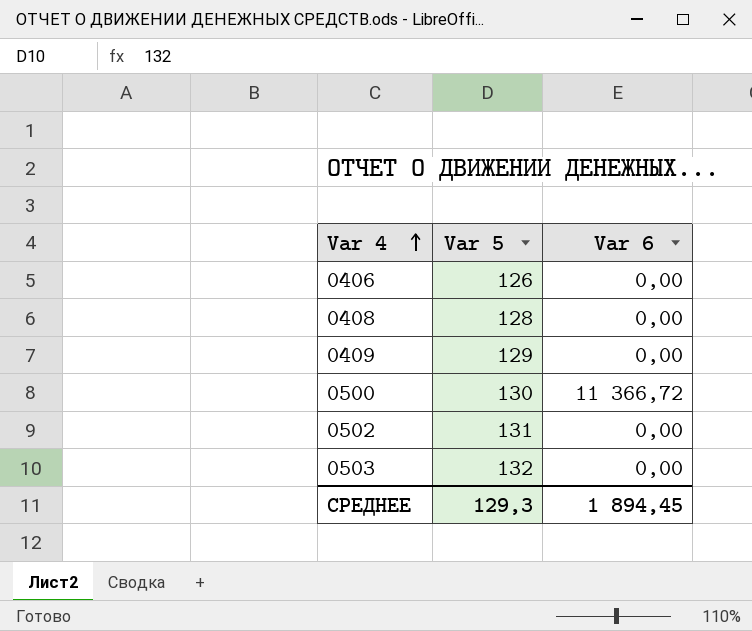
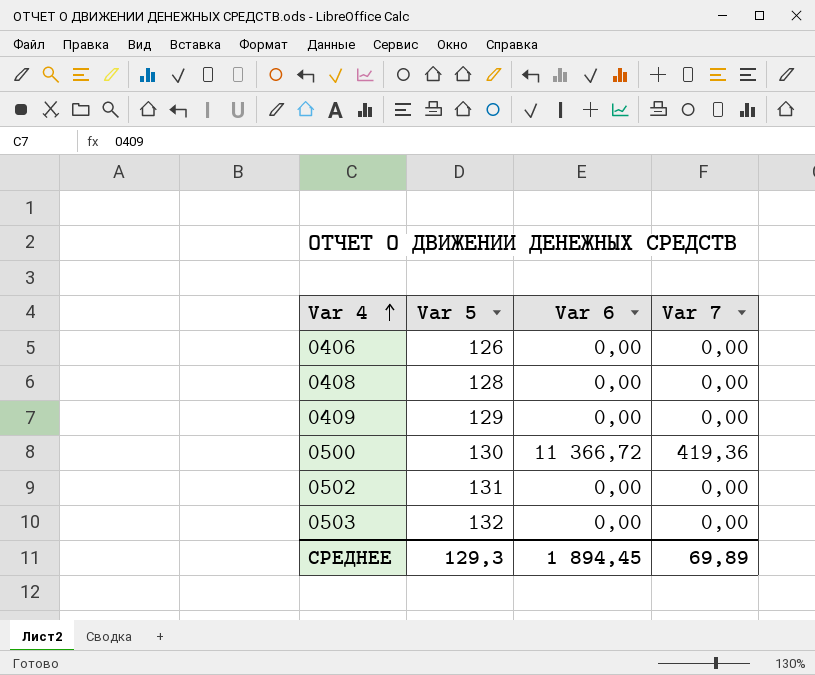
column Var 7 | position: none -> 4

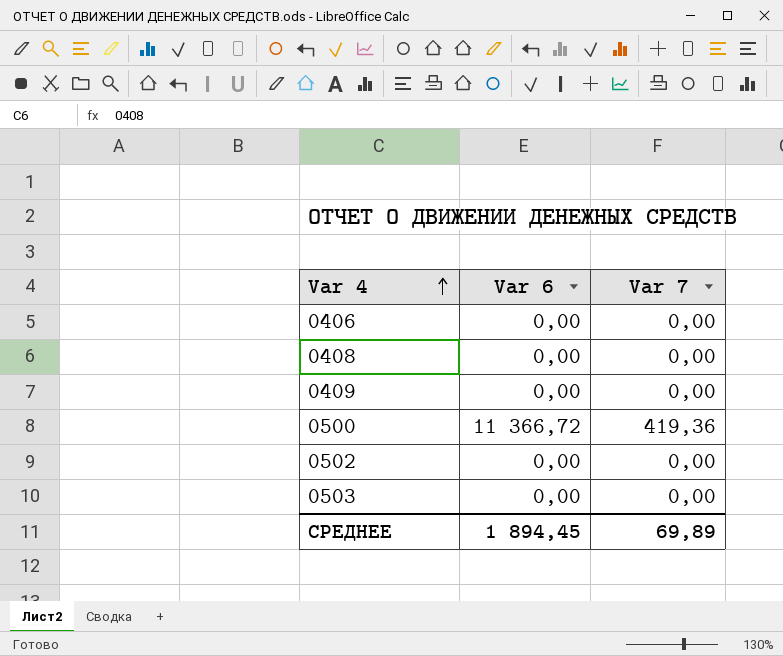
column Var 5 | position: 2 -> none

